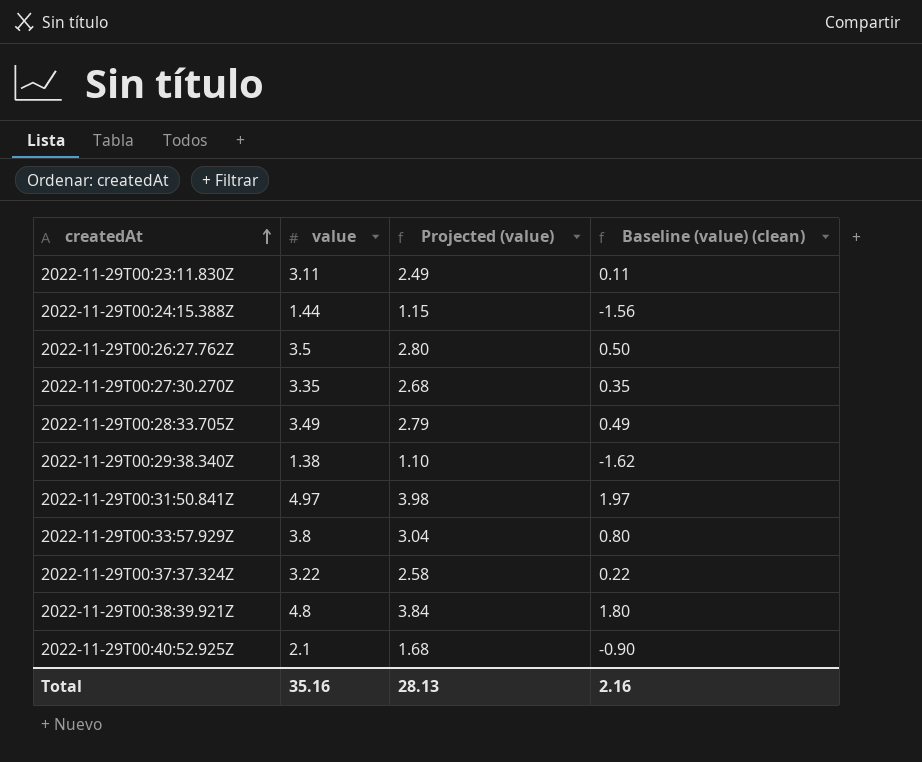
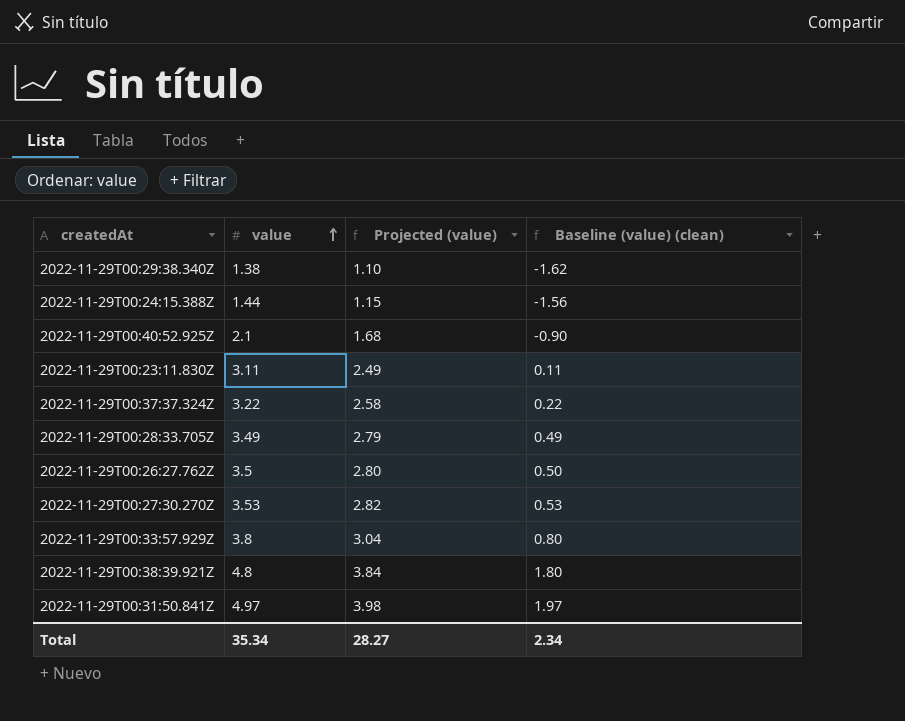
row order: createdAt ascending -> value ascending
2022-11-29T00:27:30.270Z | value: 3.35 -> 3.53
2022-11-29T00:27:30.270Z | Projected (value): 2.68 -> 2.82
2022-11-29T00:27:30.270Z | Baseline (value) (clean): 0.35 -> 0.53
Total | value: 35.16 -> 35.34
Total | Projected (value): 28.13 -> 28.27
Total | Baseline (value) (clean): 2.16 -> 2.34

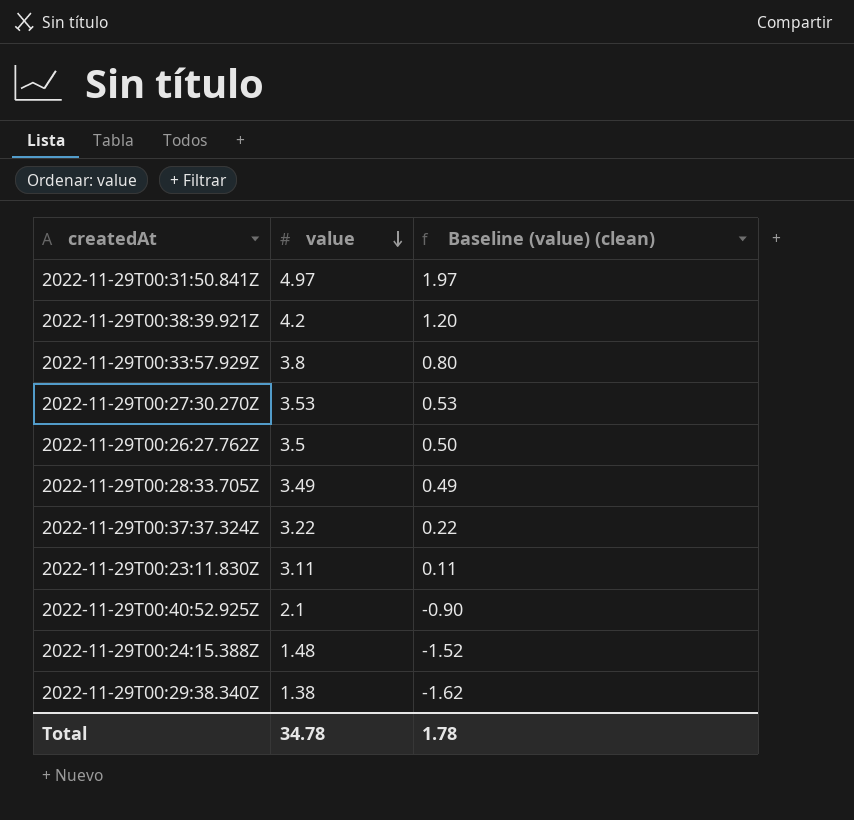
row order: value ascending -> value descending
column Projected (value) | formula: [value] * 0.8 -> none
2022-11-29T00:38:39.921Z | value: 4.8 -> 4.2
2022-11-29T00:38:39.921Z | Baseline (value) (clean): 1.80 -> 1.20
2022-11-29T00:24:15.388Z | value: 1.44 -> 1.48
2022-11-29T00:24:15.388Z | Baseline (value) (clean): -1.56 -> -1.52
Total | value: 35.34 -> 34.78
Total | Baseline (value) (clean): 2.34 -> 1.78

